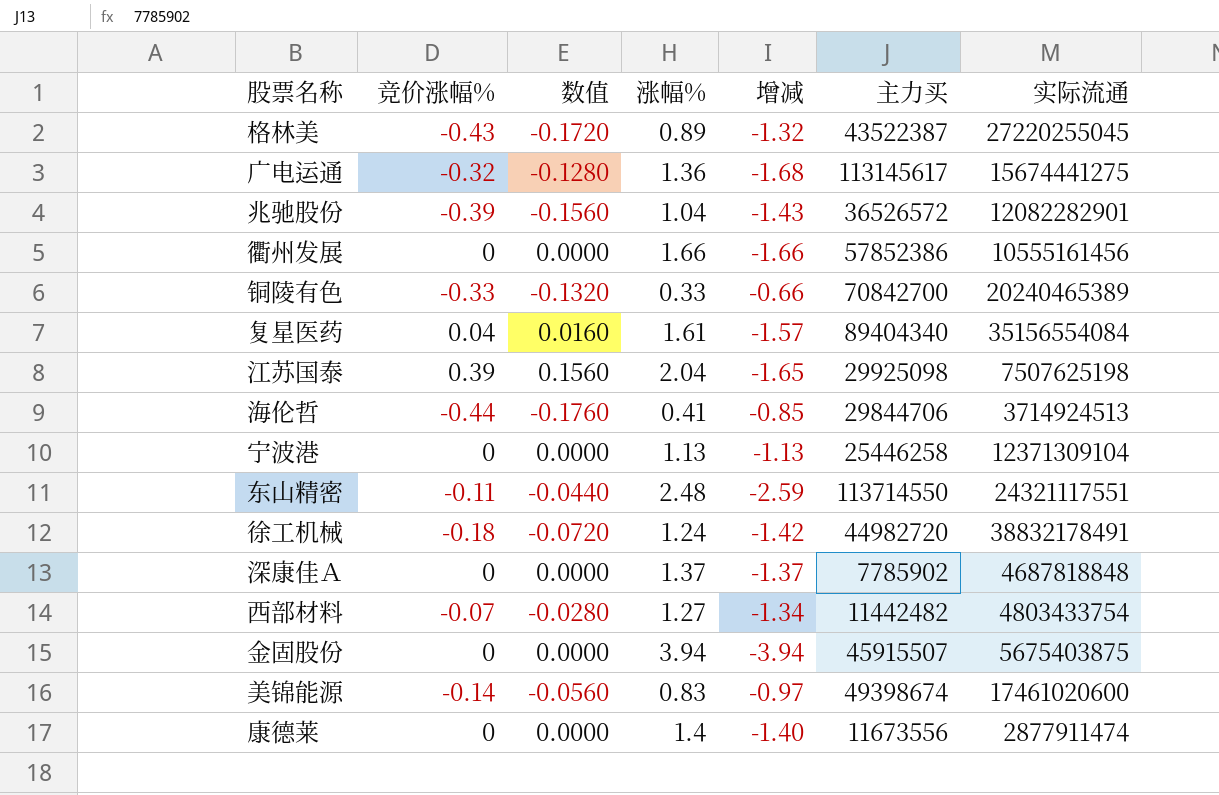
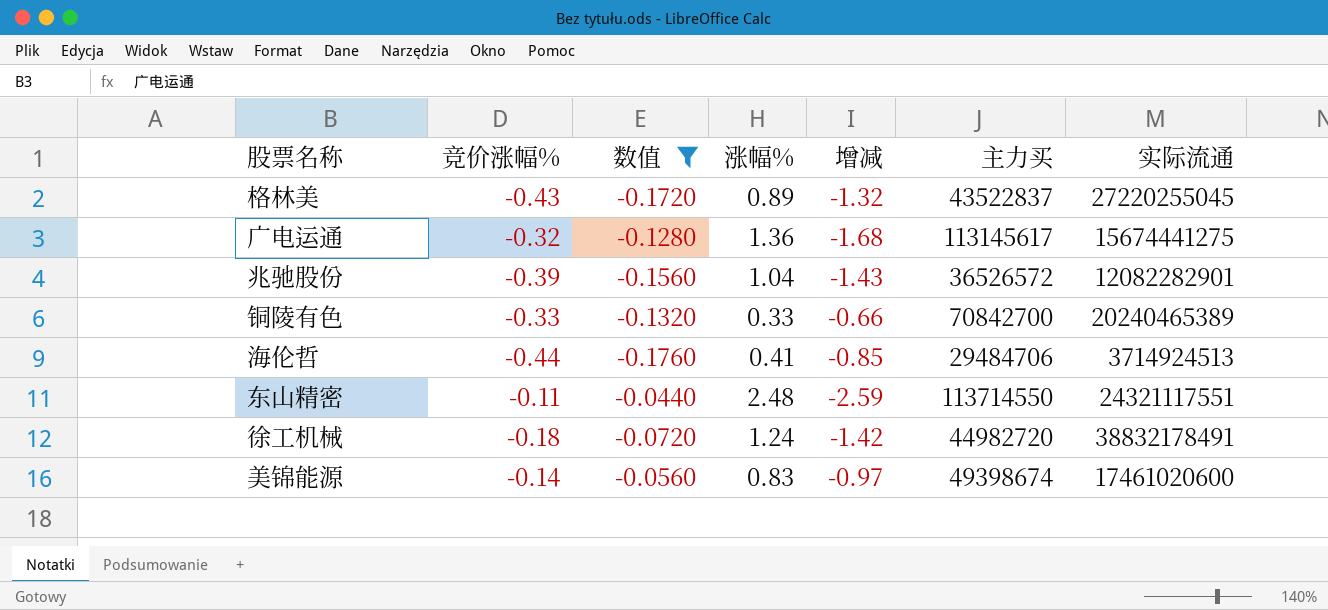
filter: none -> 数值 <= -0.0440
格林美 | 主力买: 43522387 -> 43522837
海伦哲 | 主力买: 29844706 -> 29484706

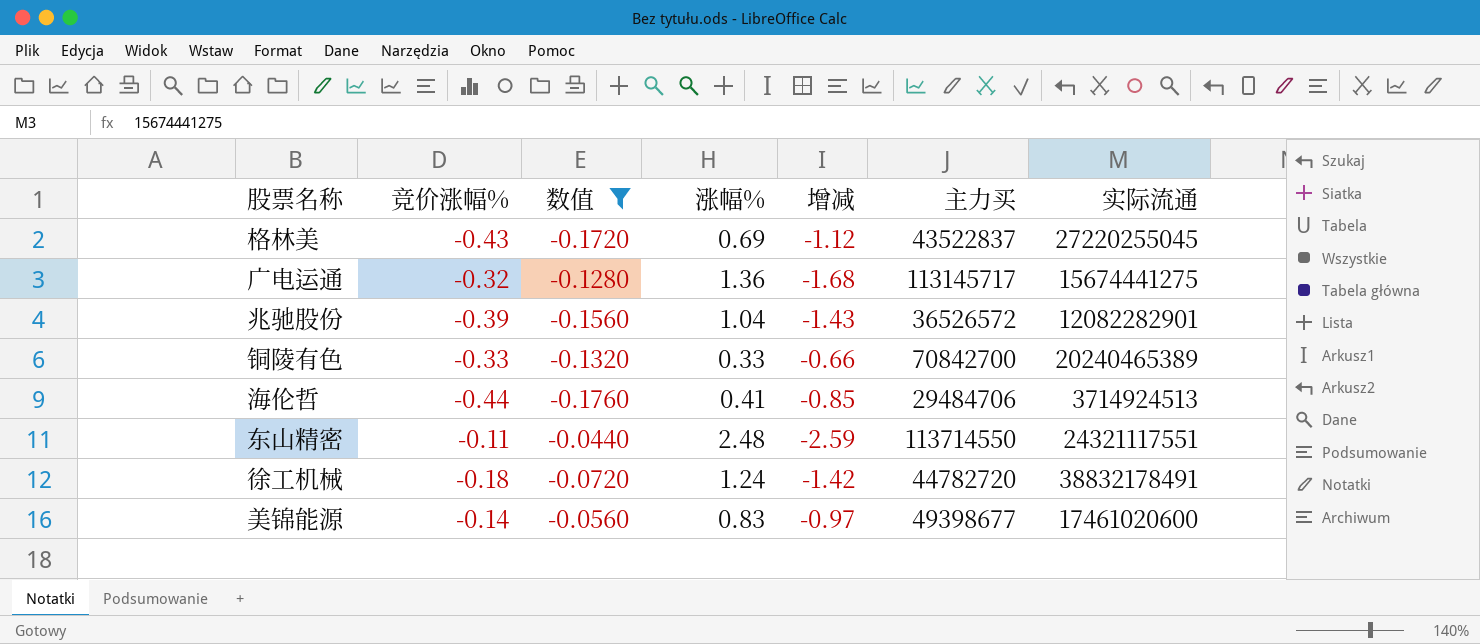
格林美 | 涨幅%: 0.89 -> 0.69
格林美 | 增减: -1.32 -> -1.12
广电运通 | 主力买: 113145617 -> 113145717
徐工机械 | 主力买: 44982720 -> 44782720
美锦能源 | 主力买: 49398674 -> 49398677

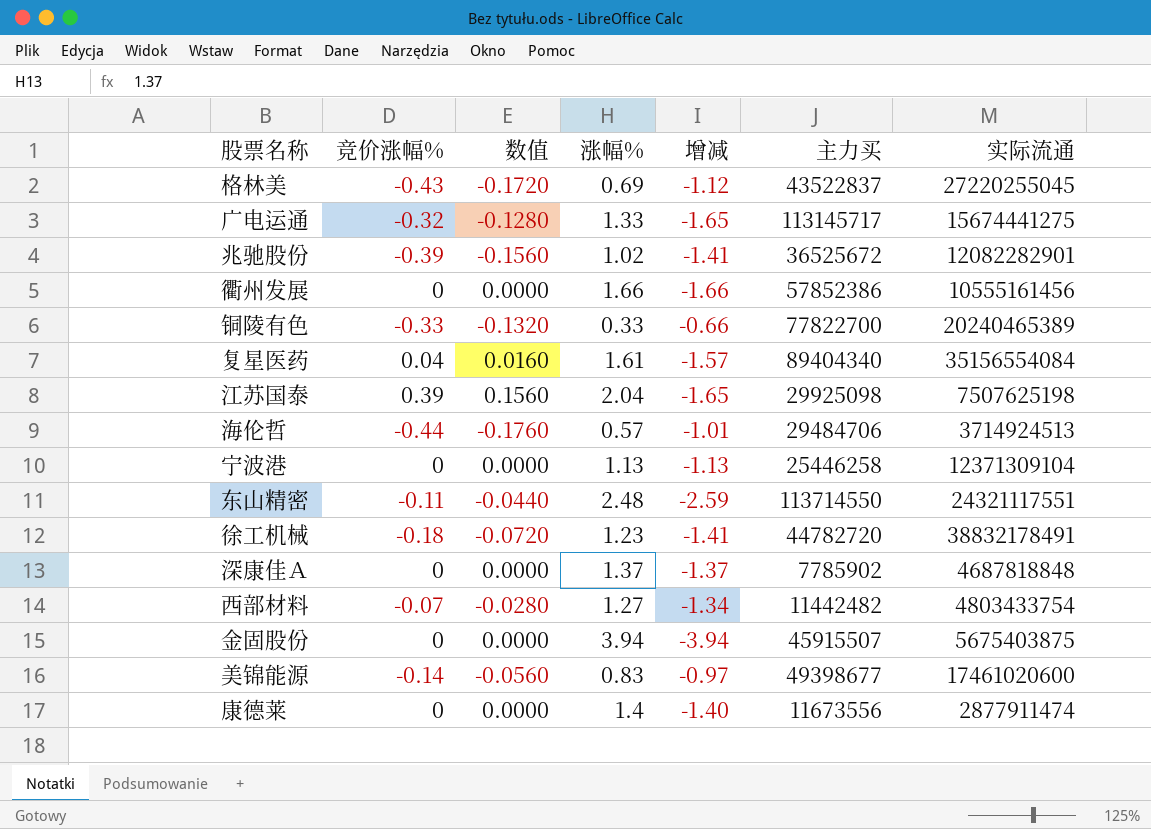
filter: 数值 <= -0.0440 -> none
广电运通 | 涨幅%: 1.36 -> 1.33
广电运通 | 增减: -1.68 -> -1.65
兆驰股份 | 涨幅%: 1.04 -> 1.02
兆驰股份 | 增减: -1.43 -> -1.41
兆驰股份 | 主力买: 36526572 -> 36525672
铜陵有色 | 主力买: 70842700 -> 77822700
海伦哲 | 涨幅%: 0.41 -> 0.57
海伦哲 | 增减: -0.85 -> -1.01
徐工机械 | 涨幅%: 1.24 -> 1.23
徐工机械 | 增减: -1.42 -> -1.41

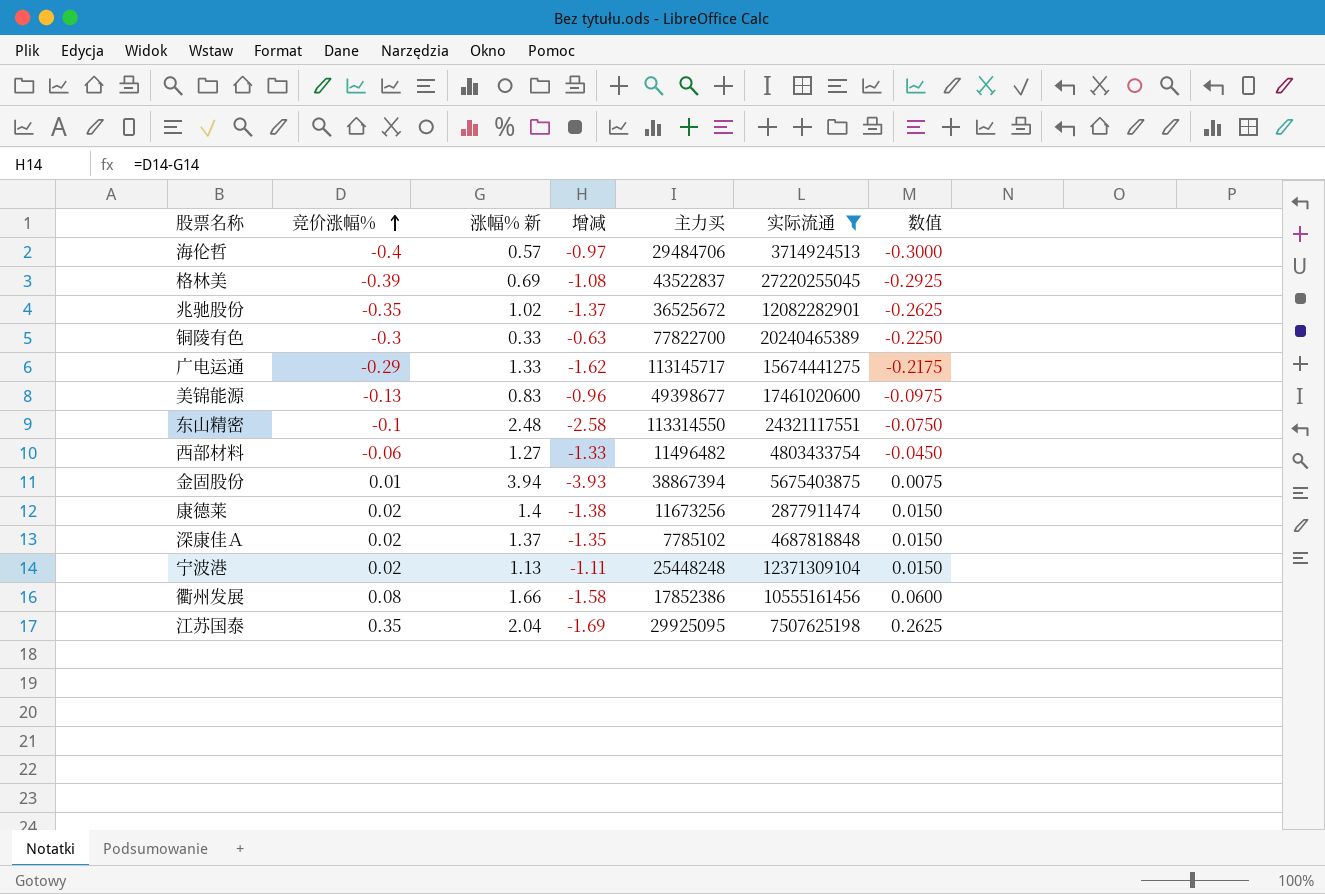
filter: none -> 实际流通 <= 27220255045
row order: none -> 竞价涨幅% ascending
column name: 涨幅% -> 涨幅% 新
column 数值 | formula: [竞价涨幅%] * 0.4 -> [竞价涨幅%] * 0.75
column 数值 | position: 3 -> 7
海伦哲 | 竞价涨幅%: -0.44 -> -0.4
海伦哲 | 增减: -1.01 -> -0.97
格林美 | 竞价涨幅%: -0.43 -> -0.39
格林美 | 增减: -1.12 -> -1.08
兆驰股份 | 竞价涨幅%: -0.39 -> -0.35
兆驰股份 | 增减: -1.41 -> -1.37
铜陵有色 | 竞价涨幅%: -0.33 -> -0.3
铜陵有色 | 增减: -0.66 -> -0.63
广电运通 | 竞价涨幅%: -0.32 -> -0.29
广电运通 | 增减: -1.65 -> -1.62
美锦能源 | 竞价涨幅%: -0.14 -> -0.13
美锦能源 | 增减: -0.97 -> -0.96
东山精密 | 竞价涨幅%: -0.11 -> -0.1
东山精密 | 增减: -2.59 -> -2.58
东山精密 | 主力买: 113714550 -> 113314550
西部材料 | 竞价涨幅%: -0.07 -> -0.06
西部材料 | 增减: -1.34 -> -1.33
西部材料 | 主力买: 11442482 -> 11496482
金固股份 | 竞价涨幅%: 0 -> 0.01
金固股份 | 增减: -3.94 -> -3.93
金固股份 | 主力买: 45915507 -> 38867394
康德莱 | 竞价涨幅%: 0 -> 0.02
康德莱 | 增减: -1.40 -> -1.38
康德莱 | 主力买: 11673556 -> 11673256
深康佳Ａ | 竞价涨幅%: 0 -> 0.02
深康佳Ａ | 增减: -1.37 -> -1.35
深康佳Ａ | 主力买: 7785902 -> 7785102
宁波港 | 竞价涨幅%: 0 -> 0.02
宁波港 | 增减: -1.13 -> -1.11
宁波港 | 主力买: 25446258 -> 25448248
衢州发展 | 竞价涨幅%: 0 -> 0.08
衢州发展 | 增减: -1.66 -> -1.58
衢州发展 | 主力买: 57852386 -> 17852386
江苏国泰 | 竞价涨幅%: 0.39 -> 0.35
江苏国泰 | 增减: -1.65 -> -1.69
江苏国泰 | 主力买: 29925098 -> 29925095

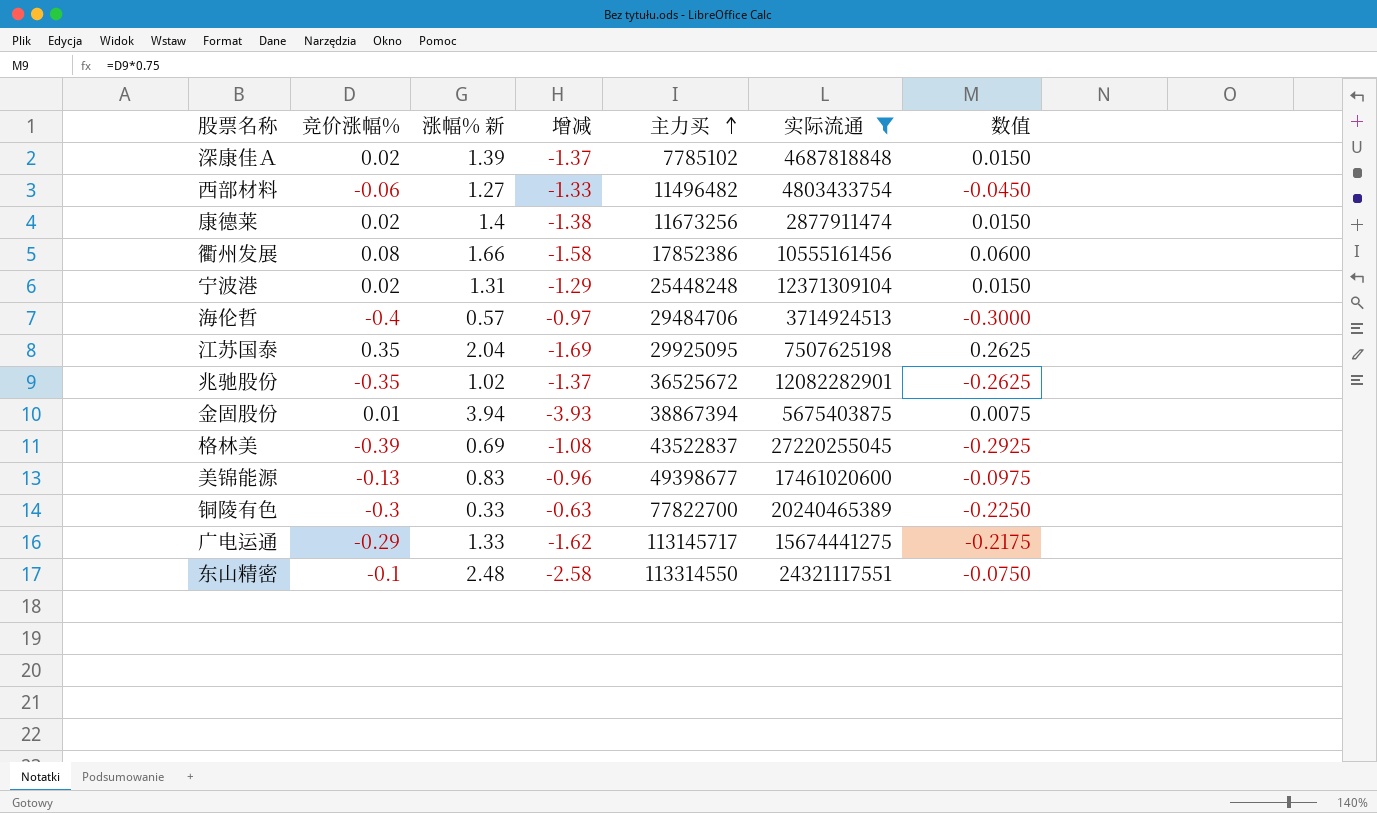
row order: 竞价涨幅% ascending -> 主力买 ascending
深康佳Ａ | 涨幅% 新: 1.37 -> 1.39
深康佳Ａ | 增减: -1.35 -> -1.37
宁波港 | 涨幅% 新: 1.13 -> 1.31
宁波港 | 增减: -1.11 -> -1.29

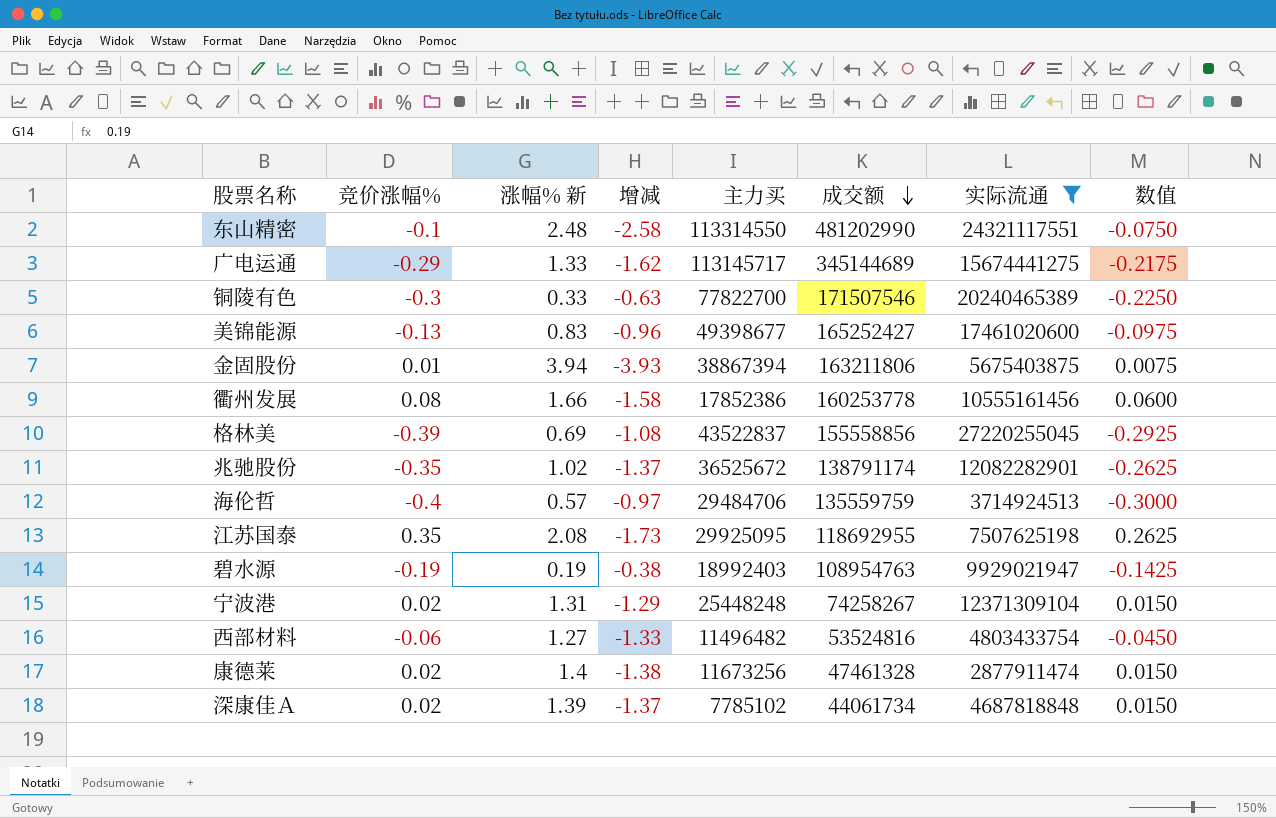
row order: 主力买 ascending -> 成交额 descending
column 成交额 | position: none -> 6
江苏国泰 | 涨幅% 新: 2.04 -> 2.08
江苏国泰 | 增减: -1.69 -> -1.73
row 碧水源: none -> -0.19 | 0.19 | -0.38 | 18992403 | 108954763 | 9929021947 | -0.1425

